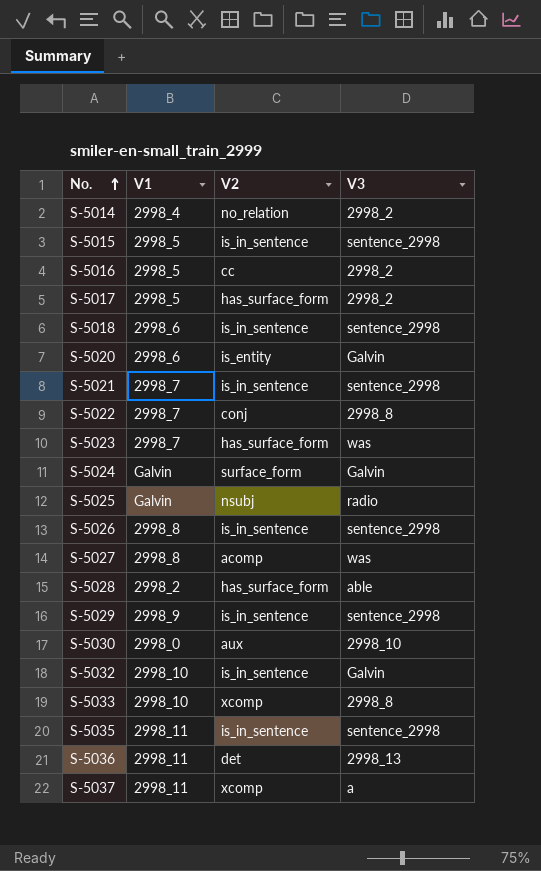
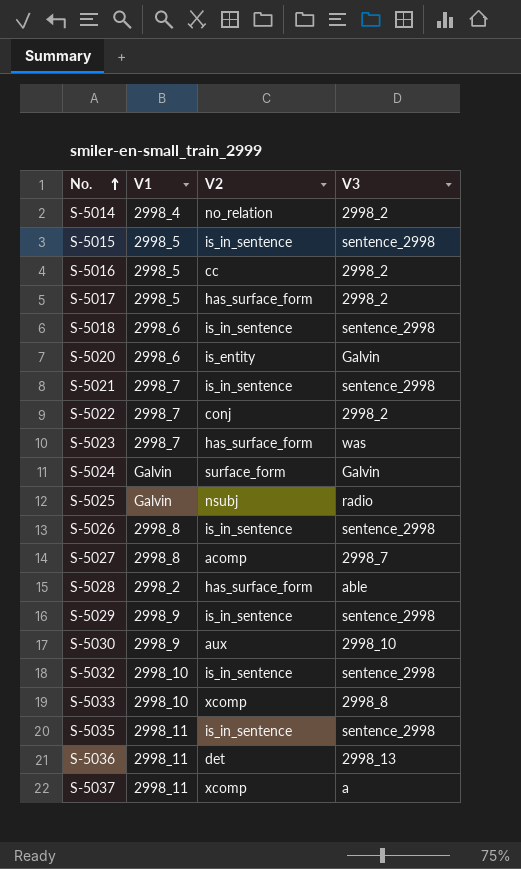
S-5022 | V3: 2998_8 -> 2998_2
S-5027 | V3: was -> 2998_7
S-5030 | V1: 2998_0 -> 2998_9
S-5032 | V3: Galvin -> sentence_2998

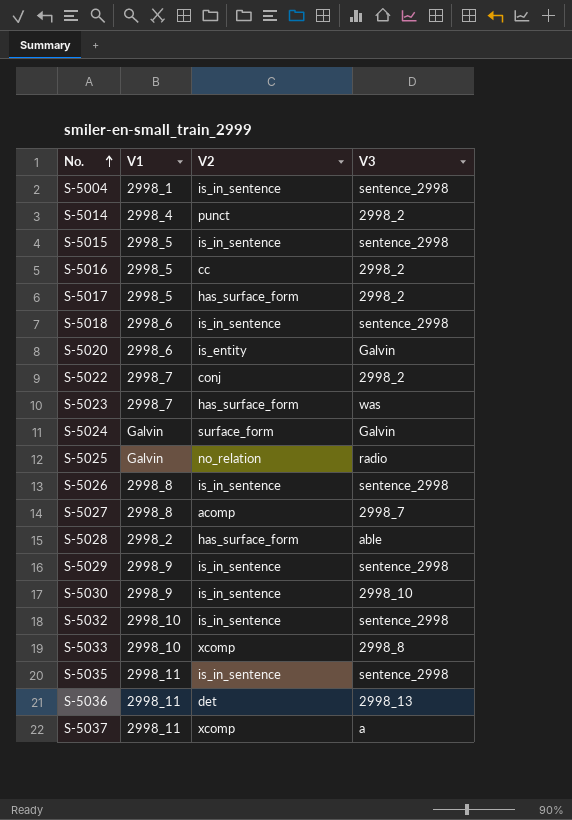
row S-5021: 2998_7 | is_in_sentence | sentence_2998 -> none
row S-5004: none -> 2998_1 | is_in_sentence | sentence_2998
S-5014 | V2: no_relation -> punct
S-5025 | V2: nsubj -> no_relation
S-5030 | V2: aux -> is_in_sentence

